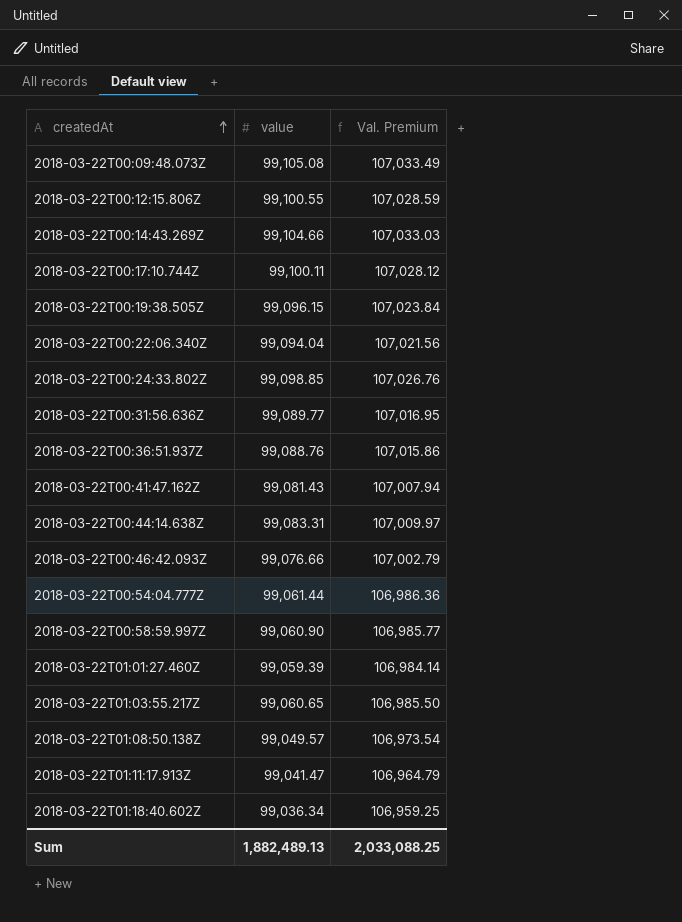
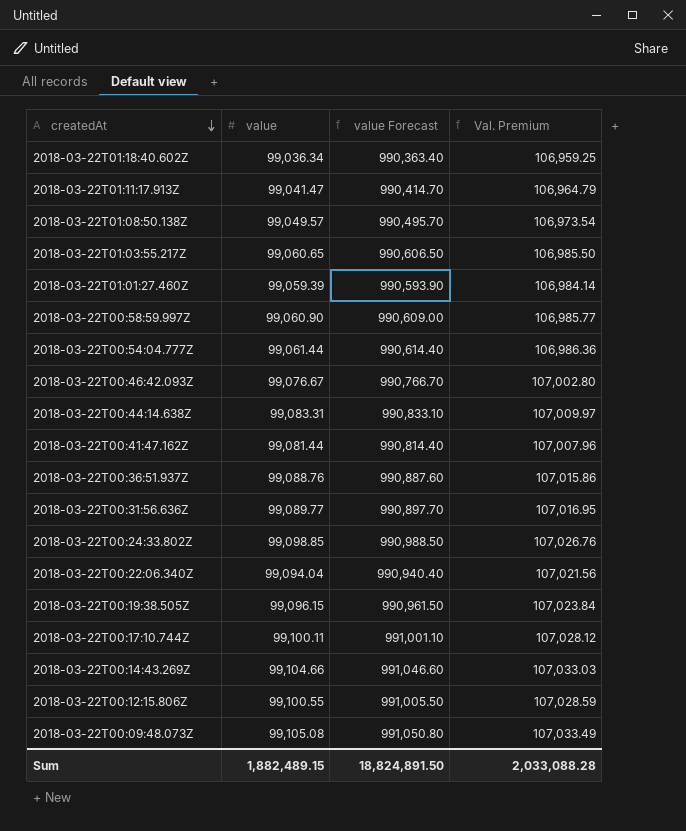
row order: createdAt ascending -> createdAt descending
column value Forecast | formula: none -> [value] * 10
2018-03-22T00:46:42.093Z | value: 99,076.66 -> 99,076.67
2018-03-22T00:46:42.093Z | Val. Premium: 107,002.79 -> 107,002.80
2018-03-22T00:41:47.162Z | value: 99,081.43 -> 99,081.44
2018-03-22T00:41:47.162Z | Val. Premium: 107,007.94 -> 107,007.96
Sum | value: 1,882,489.13 -> 1,882,489.15
Sum | Val. Premium: 2,033,088.25 -> 2,033,088.28

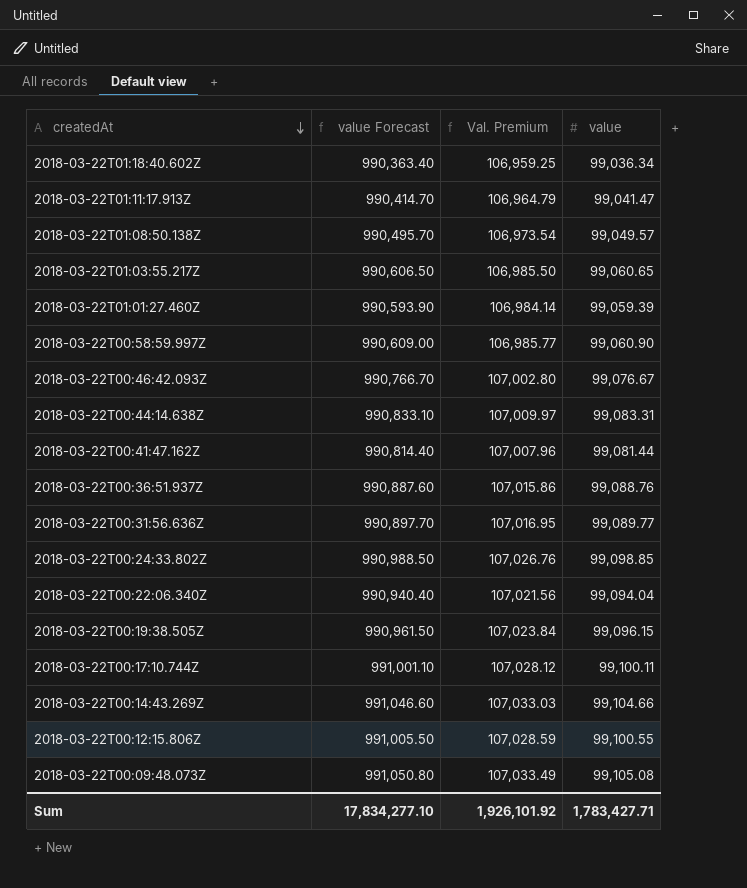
column value | position: 2 -> 4
row 2018-03-22T00:54:04.777Z: 99,061.44 | 990,614.40 | 106,986.36 -> none
Sum | value Forecast: 18,824,891.50 -> 17,834,277.10
Sum | Val. Premium: 2,033,088.28 -> 1,926,101.92
Sum | value: 1,882,489.15 -> 1,783,427.71

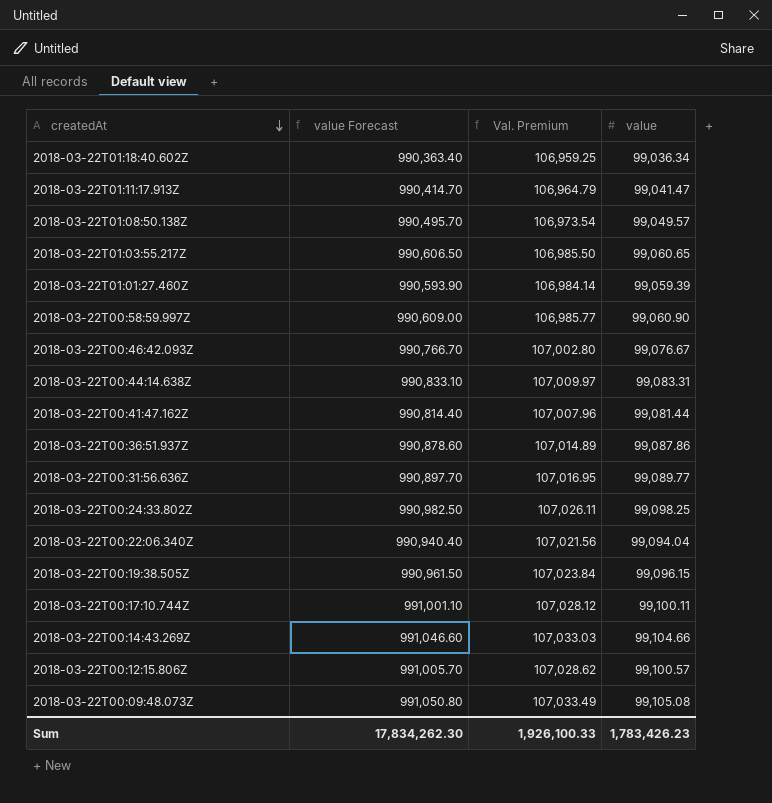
2018-03-22T00:36:51.937Z | value Forecast: 990,887.60 -> 990,878.60
2018-03-22T00:36:51.937Z | Val. Premium: 107,015.86 -> 107,014.89
2018-03-22T00:36:51.937Z | value: 99,088.76 -> 99,087.86
2018-03-22T00:24:33.802Z | value Forecast: 990,988.50 -> 990,982.50
2018-03-22T00:24:33.802Z | Val. Premium: 107,026.76 -> 107,026.11
2018-03-22T00:24:33.802Z | value: 99,098.85 -> 99,098.25
2018-03-22T00:12:15.806Z | value Forecast: 991,005.50 -> 991,005.70
2018-03-22T00:12:15.806Z | Val. Premium: 107,028.59 -> 107,028.62
2018-03-22T00:12:15.806Z | value: 99,100.55 -> 99,100.57
Sum | value Forecast: 17,834,277.10 -> 17,834,262.30
Sum | Val. Premium: 1,926,101.92 -> 1,926,100.33
Sum | value: 1,783,427.71 -> 1,783,426.23

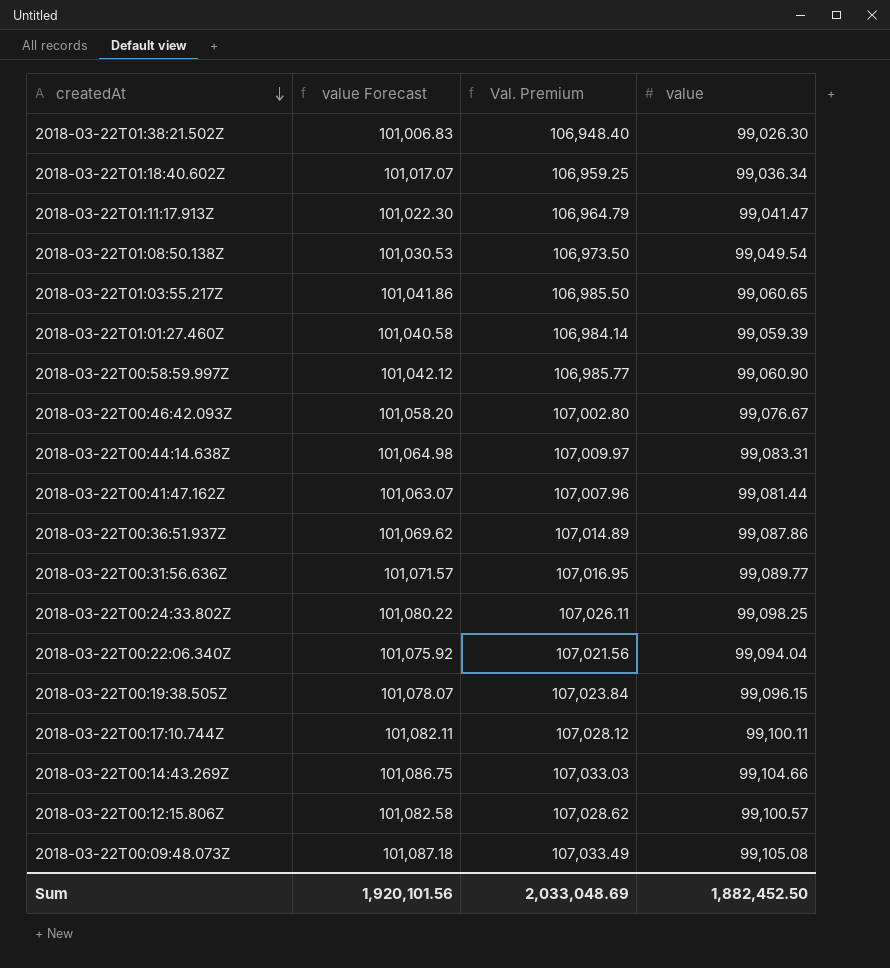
column value Forecast | formula: [value] * 10 -> [value] * 1.02
row 2018-03-22T01:38:21.502Z: none -> 101,006.83 | 106,948.40 | 99,026.30
2018-03-22T01:08:50.138Z | Val. Premium: 106,973.54 -> 106,973.50
2018-03-22T01:08:50.138Z | value: 99,049.57 -> 99,049.54
Sum | value Forecast: 17,834,262.30 -> 1,920,101.56
Sum | Val. Premium: 1,926,100.33 -> 2,033,048.69
Sum | value: 1,783,426.23 -> 1,882,452.50

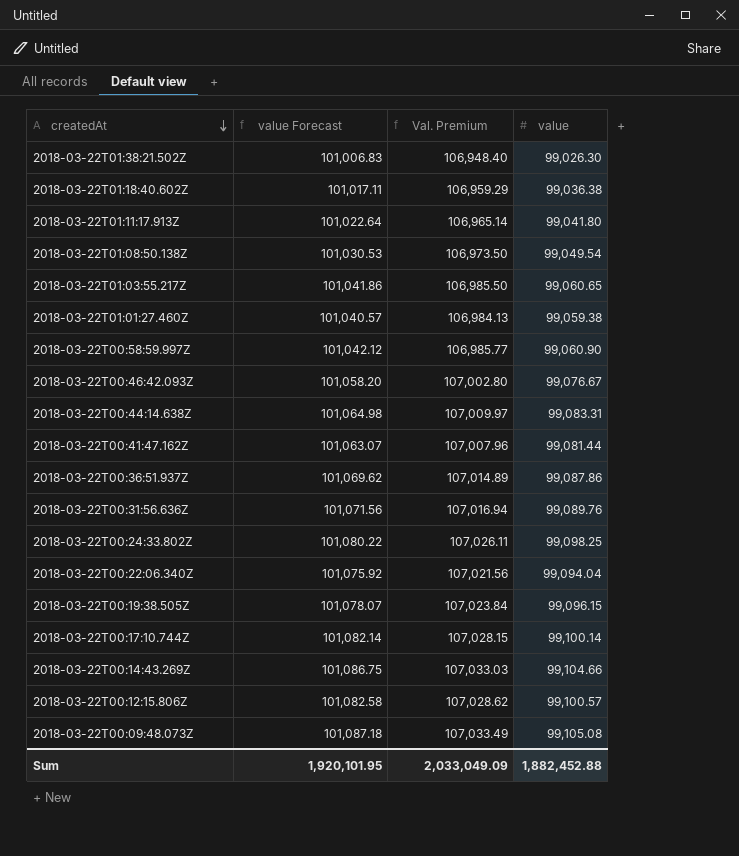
2018-03-22T01:18:40.602Z | value Forecast: 101,017.07 -> 101,017.11
2018-03-22T01:18:40.602Z | Val. Premium: 106,959.25 -> 106,959.29
2018-03-22T01:18:40.602Z | value: 99,036.34 -> 99,036.38
2018-03-22T01:11:17.913Z | value Forecast: 101,022.30 -> 101,022.64
2018-03-22T01:11:17.913Z | Val. Premium: 106,964.79 -> 106,965.14
2018-03-22T01:11:17.913Z | value: 99,041.47 -> 99,041.80
2018-03-22T01:01:27.460Z | value Forecast: 101,040.58 -> 101,040.57
2018-03-22T01:01:27.460Z | Val. Premium: 106,984.14 -> 106,984.13
2018-03-22T01:01:27.460Z | value: 99,059.39 -> 99,059.38
2018-03-22T00:31:56.636Z | value Forecast: 101,071.57 -> 101,071.56
2018-03-22T00:31:56.636Z | Val. Premium: 107,016.95 -> 107,016.94
2018-03-22T00:31:56.636Z | value: 99,089.77 -> 99,089.76
2018-03-22T00:17:10.744Z | value Forecast: 101,082.11 -> 101,082.14
2018-03-22T00:17:10.744Z | Val. Premium: 107,028.12 -> 107,028.15
2018-03-22T00:17:10.744Z | value: 99,100.11 -> 99,100.14
Sum | value Forecast: 1,920,101.56 -> 1,920,101.95
Sum | Val. Premium: 2,033,048.69 -> 2,033,049.09
Sum | value: 1,882,452.50 -> 1,882,452.88

